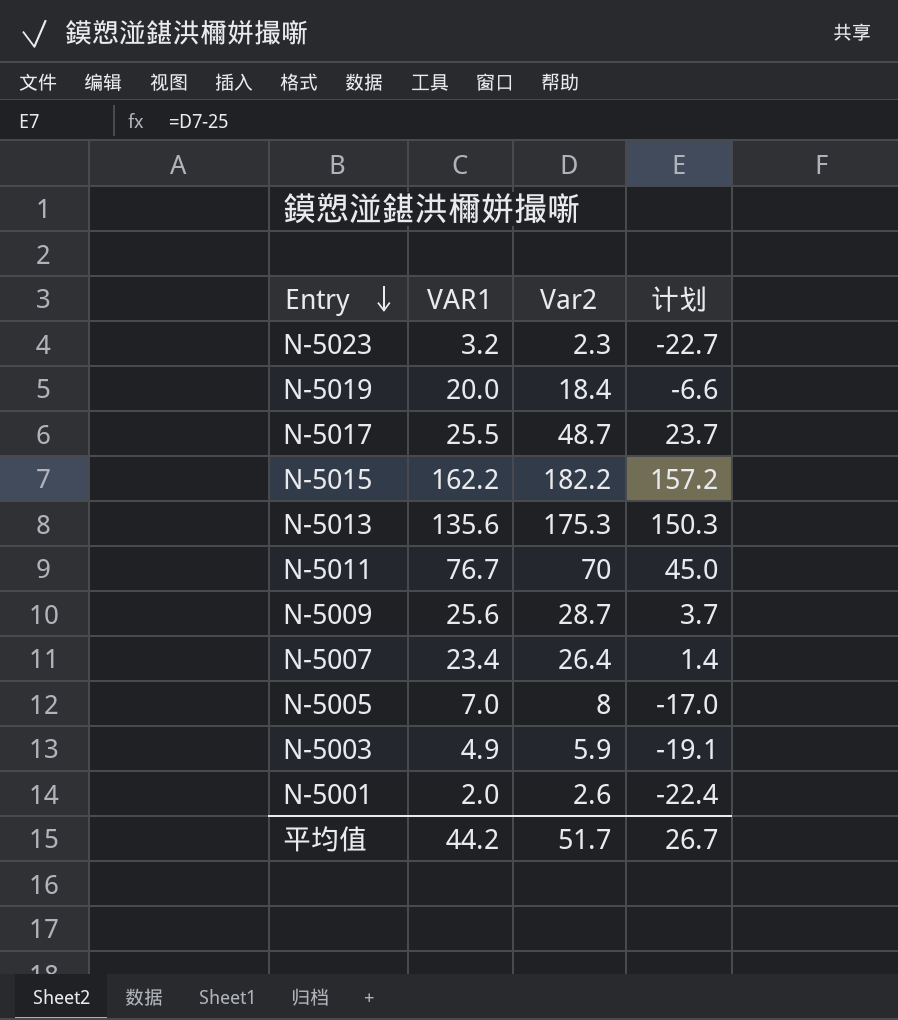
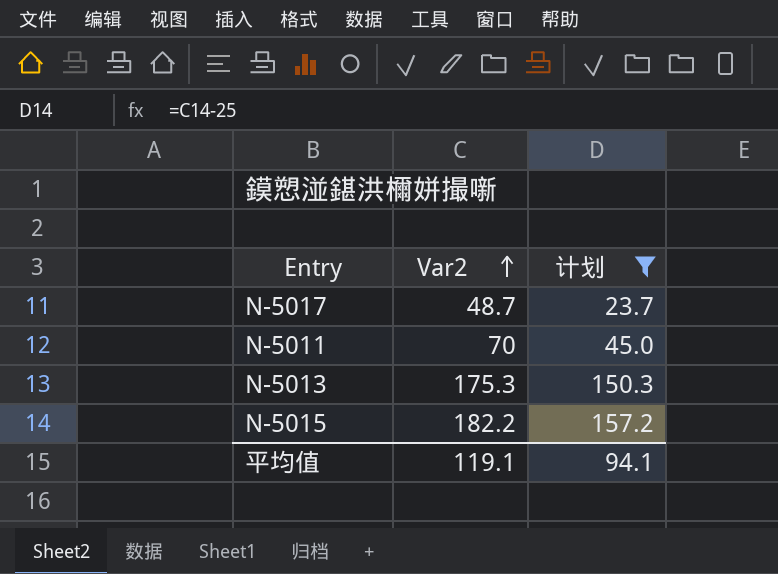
filter: none -> 计划 >= 23.7
row order: Entry descending -> Var2 ascending
column VAR1 | position: 2 -> none
平均值 | Var2: 51.7 -> 119.1
平均值 | 计划: 26.7 -> 94.1

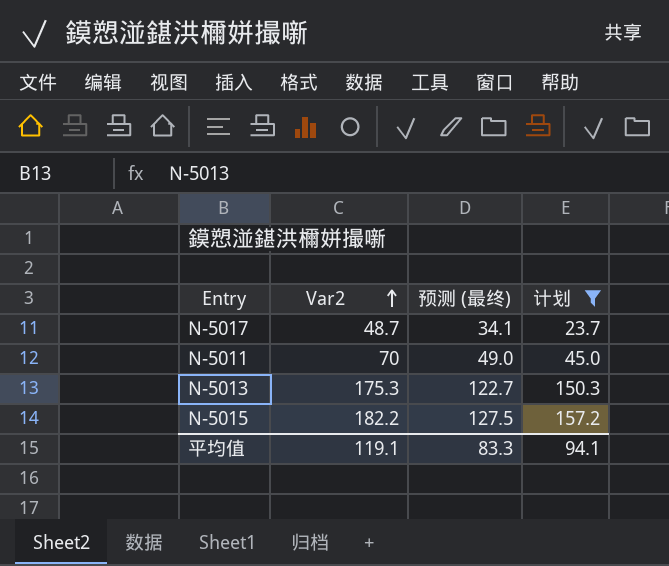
column 预测 (最终) | formula: none -> [Var2] * 0.7

